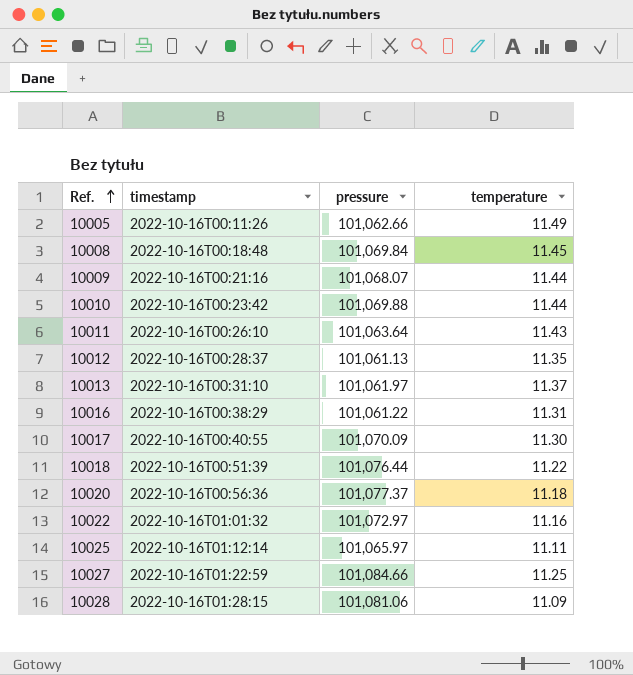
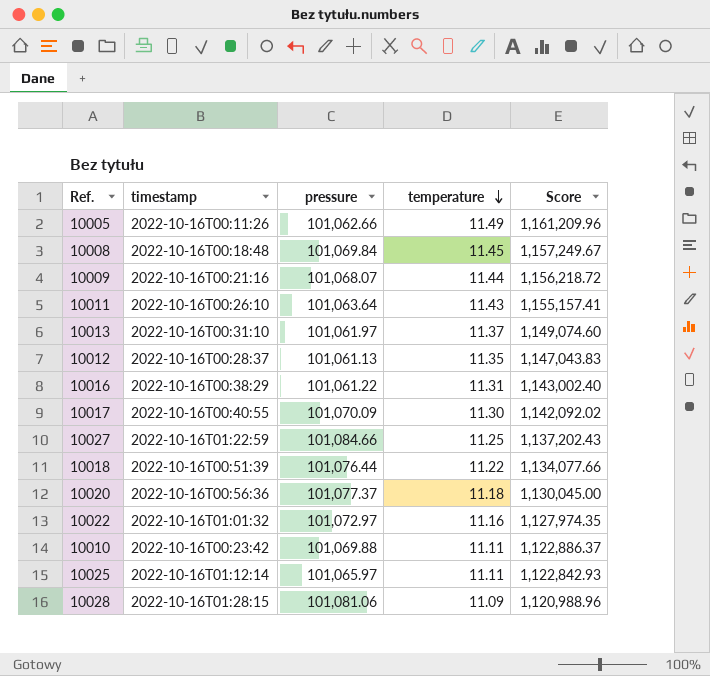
row order: Ref. ascending -> temperature descending
column Score | formula: none -> [pressure] * [temperature]
10010 | temperature: 11.44 -> 11.11

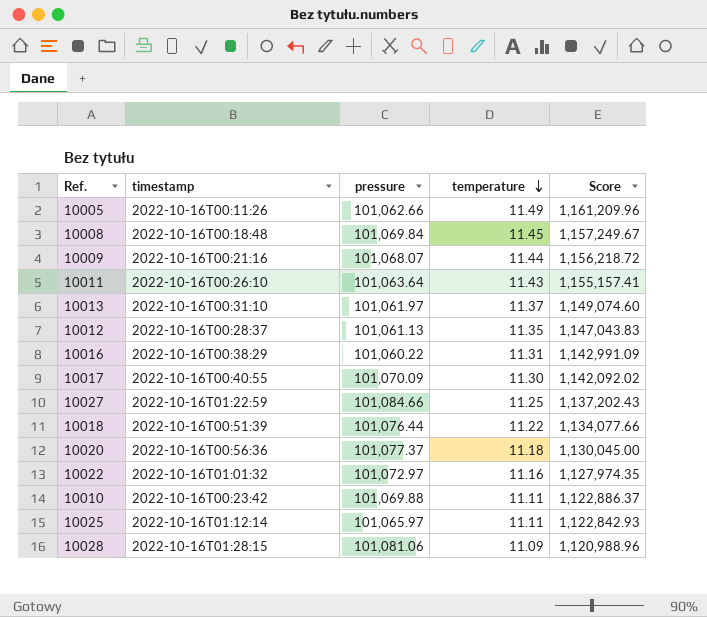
10016 | pressure: 101,061.22 -> 101,060.22
10016 | Score: 1,143,002.40 -> 1,142,991.09

